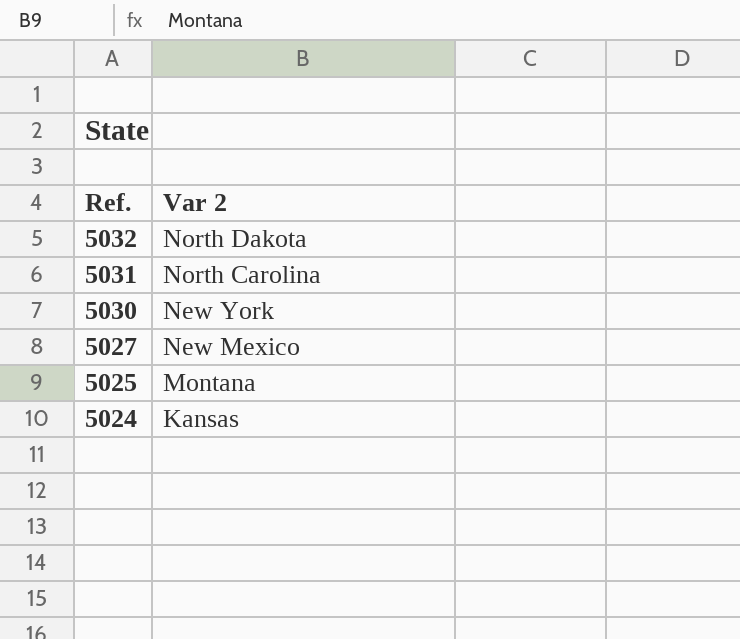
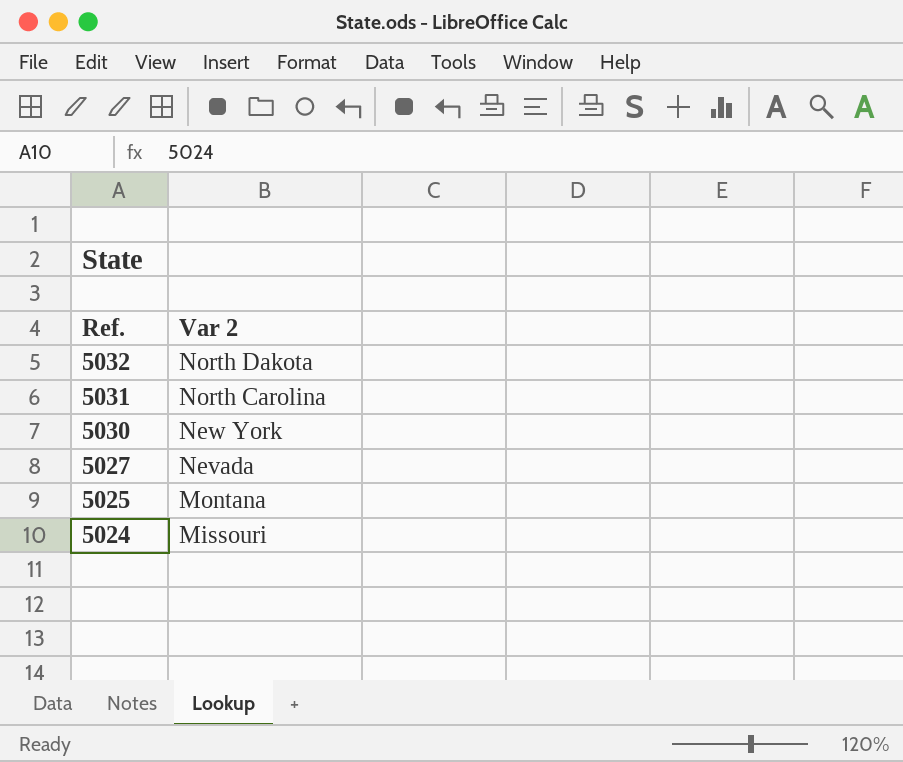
5027 | Var 2: New Mexico -> Nevada
5024 | Var 2: Kansas -> Missouri

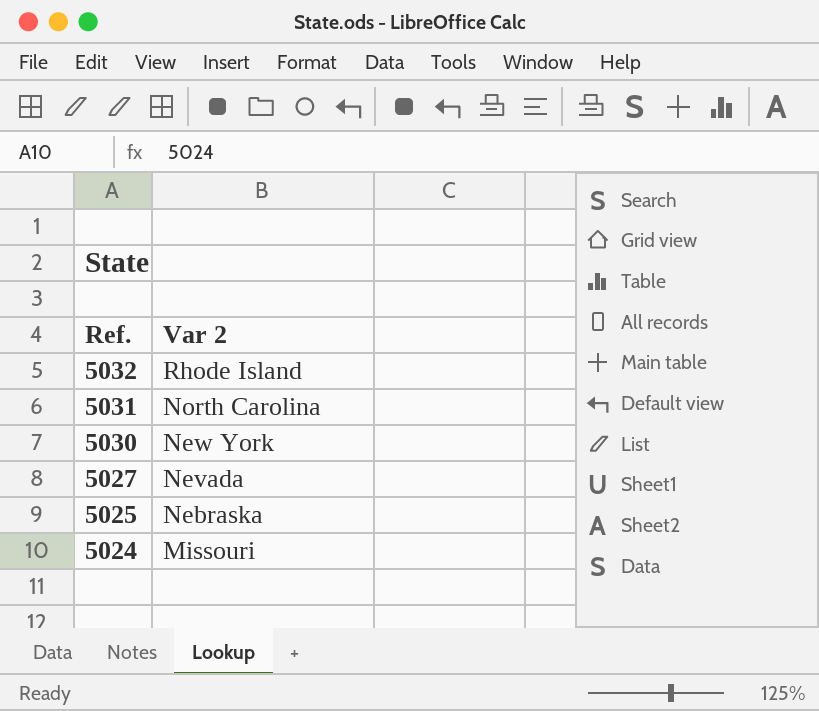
5032 | Var 2: North Dakota -> Rhode Island
5025 | Var 2: Montana -> Nebraska

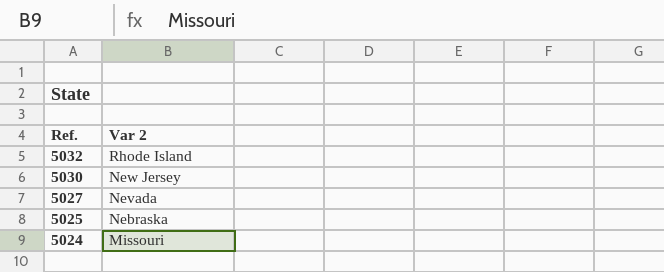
row 5031: North Carolina -> none
5030 | Var 2: New York -> New Jersey

